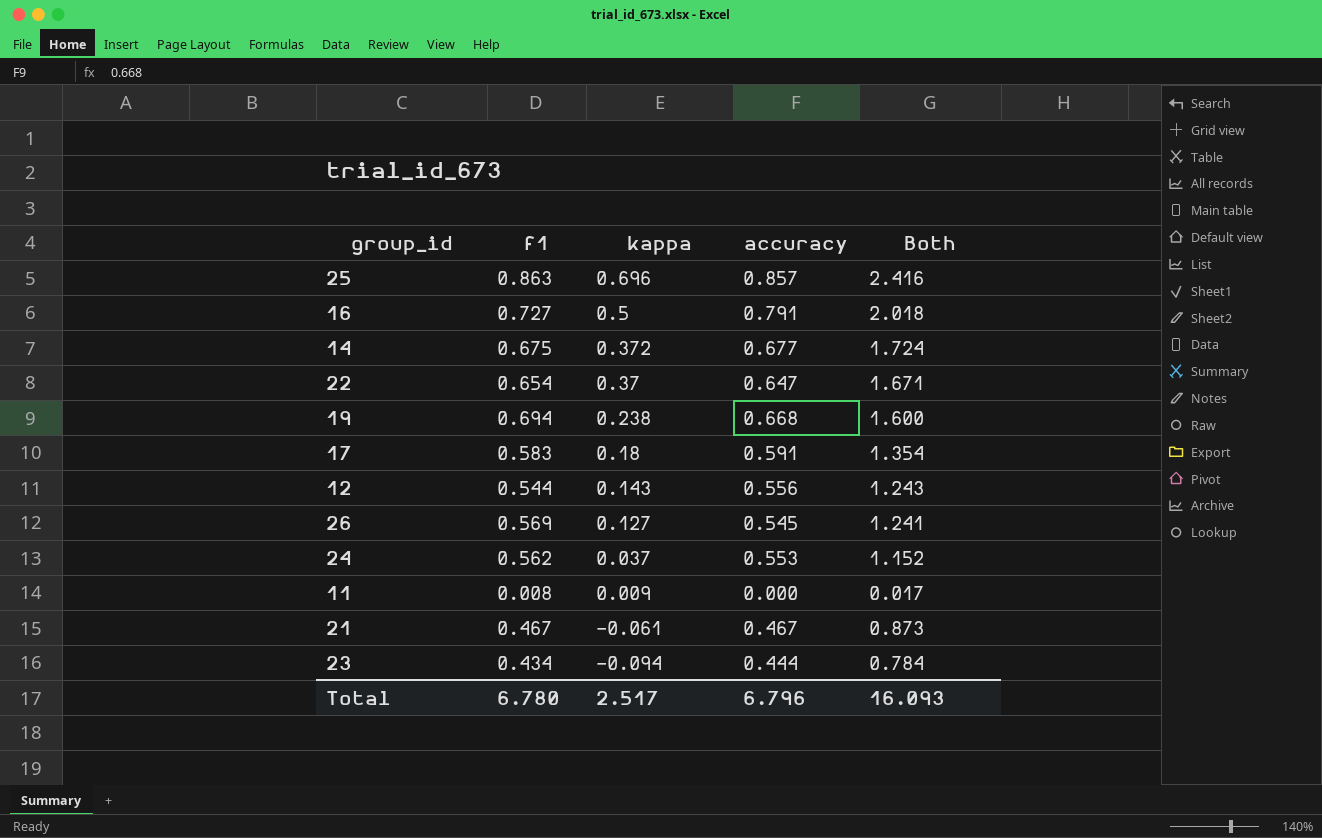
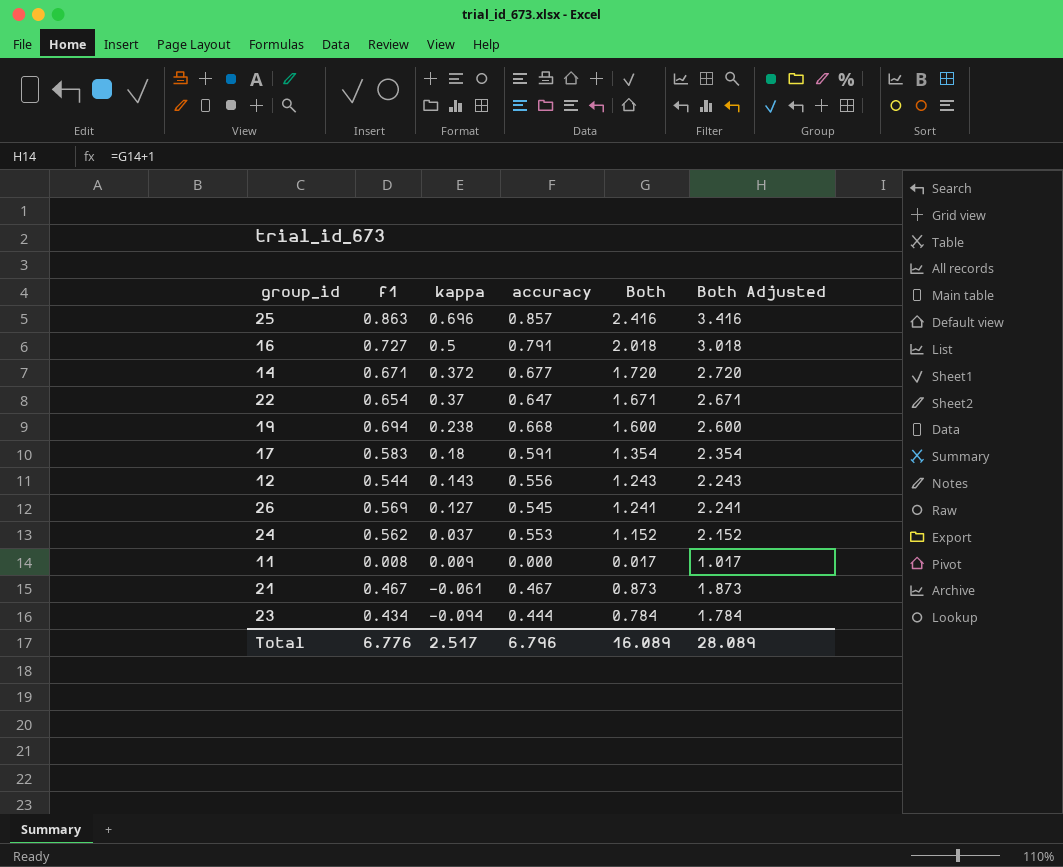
column Both Adjusted | formula: none -> [Both] + 1
14 | f1: 0.675 -> 0.671
14 | Both: 1.724 -> 1.720
Total | f1: 6.780 -> 6.776
Total | Both: 16.093 -> 16.089

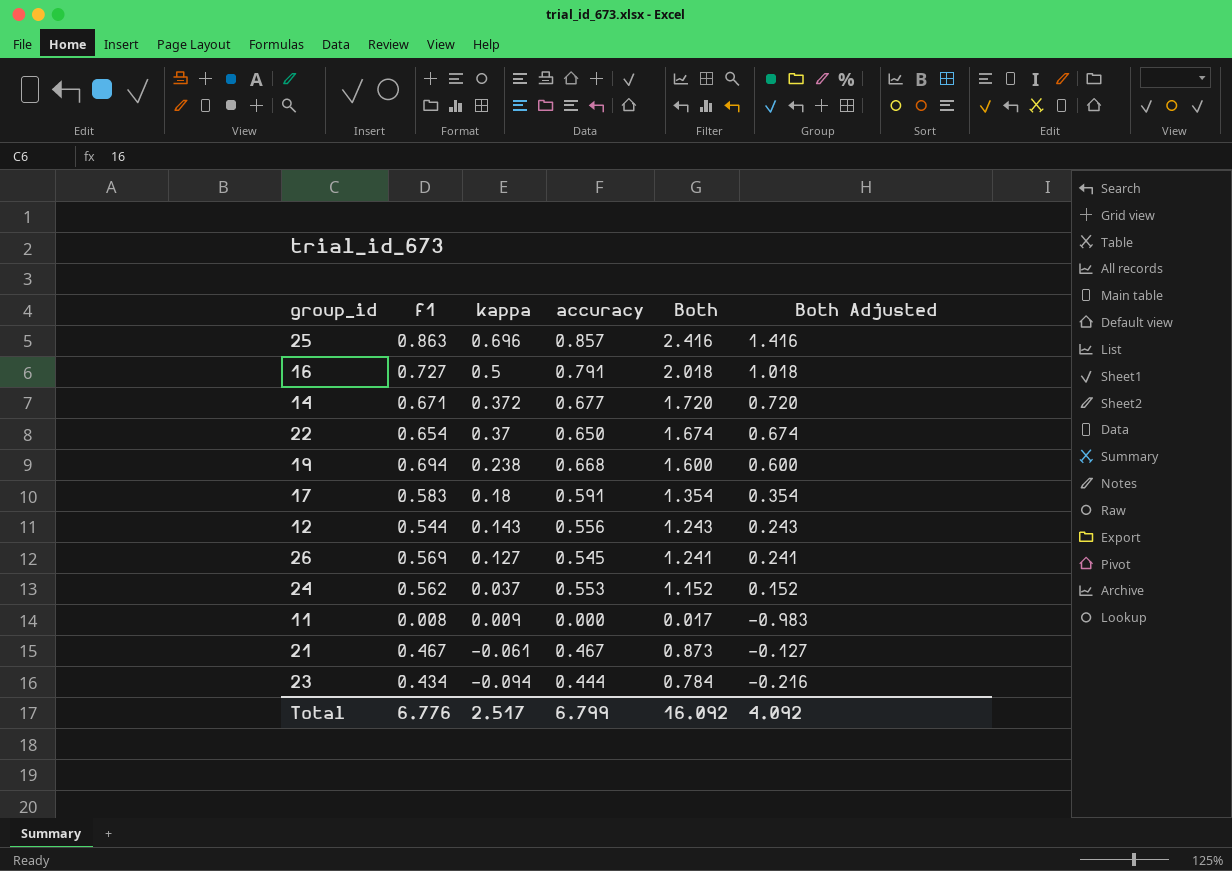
column Both Adjusted | formula: [Both] + 1 -> [Both] - 1
22 | accuracy: 0.647 -> 0.650
22 | Both: 1.671 -> 1.674
Total | accuracy: 6.796 -> 6.799
Total | Both: 16.089 -> 16.092
Total | Both Adjusted: 28.089 -> 4.092

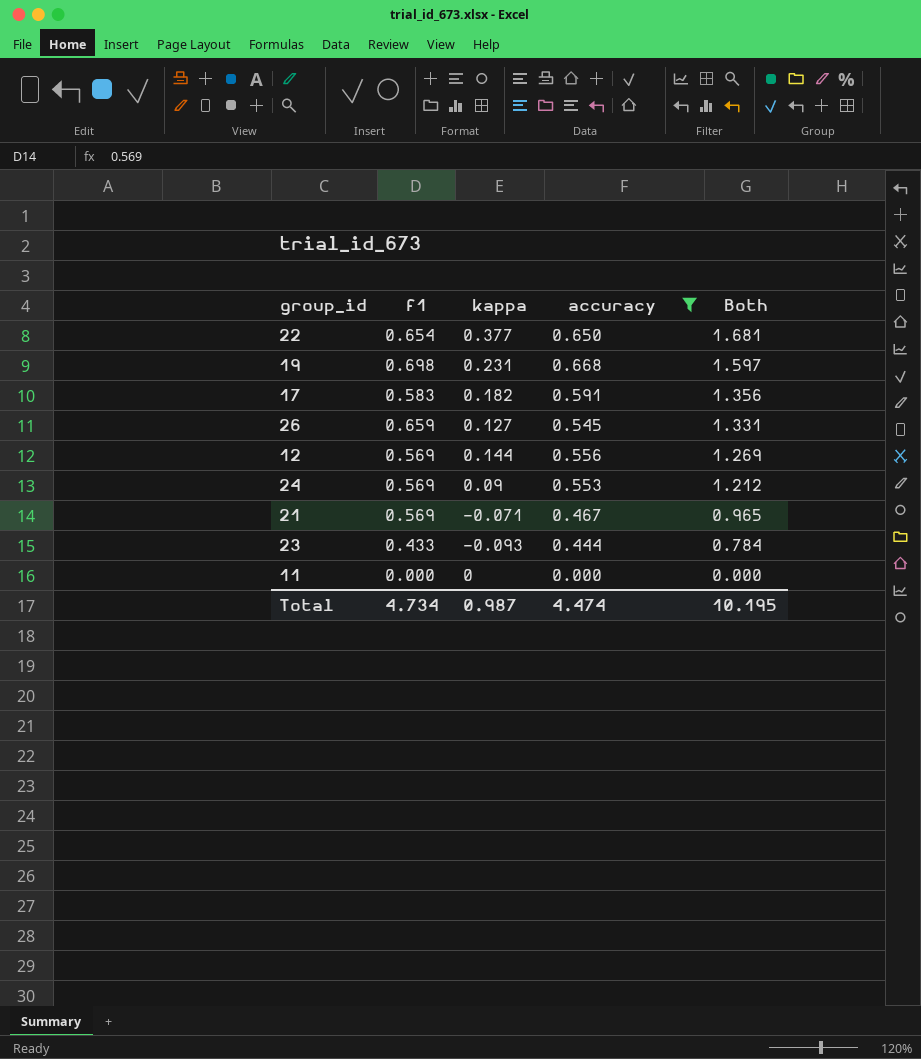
filter: none -> accuracy <= 0.668
row order: kappa descending -> Both descending
column Both Adjusted | formula: [Both] - 1 -> none
22 | kappa: 0.37 -> 0.377
22 | Both: 1.674 -> 1.681
19 | f1: 0.694 -> 0.698
19 | kappa: 0.238 -> 0.231
19 | Both: 1.600 -> 1.597
17 | kappa: 0.18 -> 0.182
17 | Both: 1.354 -> 1.356
26 | f1: 0.569 -> 0.659
26 | Both: 1.241 -> 1.331
12 | f1: 0.544 -> 0.569
12 | kappa: 0.143 -> 0.144
12 | Both: 1.243 -> 1.269
24 | f1: 0.562 -> 0.569
24 | kappa: 0.037 -> 0.09
24 | Both: 1.152 -> 1.212
21 | f1: 0.467 -> 0.569
21 | kappa: -0.061 -> -0.071
21 | Both: 0.873 -> 0.965
23 | f1: 0.434 -> 0.433
23 | kappa: -0.094 -> -0.093
11 | f1: 0.008 -> 0.000
11 | kappa: 0.009 -> 0
11 | Both: 0.017 -> 0.000
Total | f1: 6.776 -> 4.734
Total | kappa: 2.517 -> 0.987
Total | accuracy: 6.799 -> 4.474
Total | Both: 16.092 -> 10.195

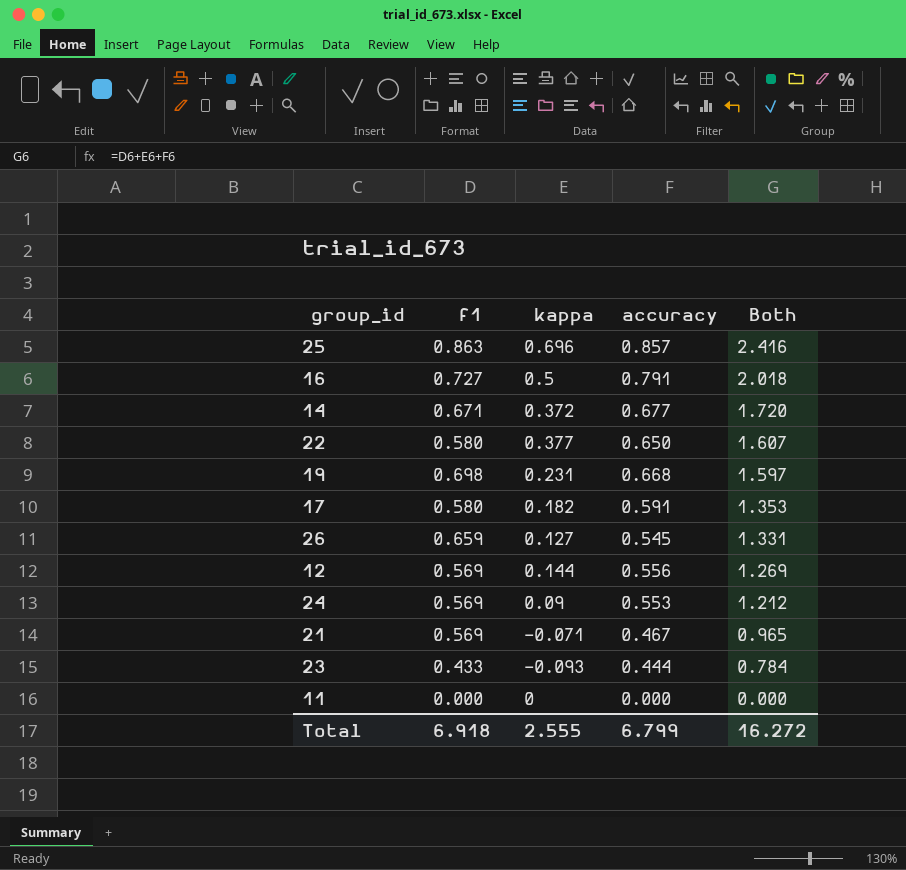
filter: accuracy <= 0.668 -> none
22 | f1: 0.654 -> 0.580
22 | Both: 1.681 -> 1.607
17 | f1: 0.583 -> 0.580
17 | Both: 1.356 -> 1.353
Total | f1: 4.734 -> 6.918
Total | kappa: 0.987 -> 2.555
Total | accuracy: 4.474 -> 6.799
Total | Both: 10.195 -> 16.272

